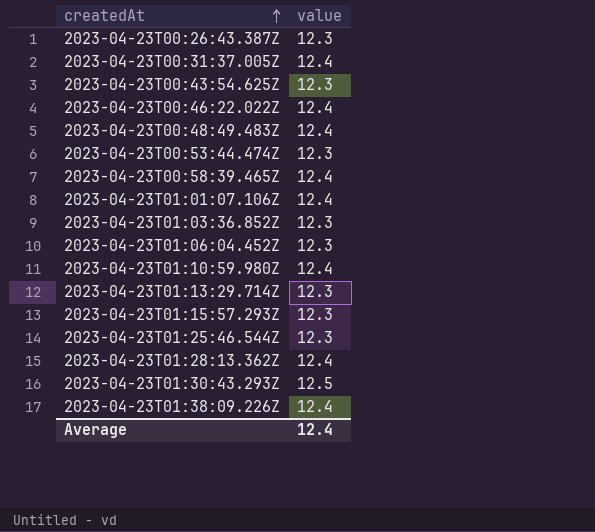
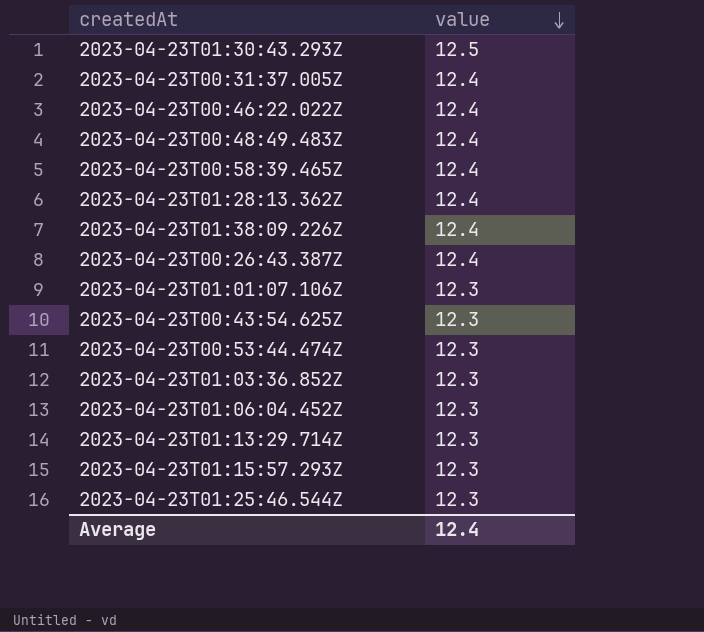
row order: createdAt ascending -> value descending
row 2023-04-23T01:10:59.980Z: 12.4 -> none
2023-04-23T00:26:43.387Z | value: 12.3 -> 12.4
2023-04-23T01:01:07.106Z | value: 12.4 -> 12.3

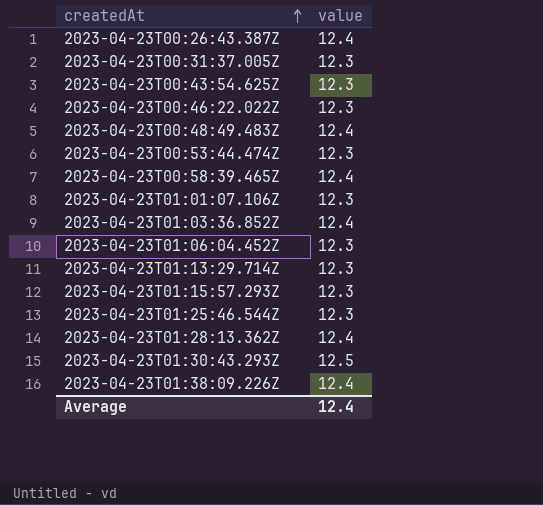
row order: value descending -> createdAt ascending
2023-04-23T00:31:37.005Z | value: 12.4 -> 12.3
2023-04-23T00:46:22.022Z | value: 12.4 -> 12.3
2023-04-23T01:03:36.852Z | value: 12.3 -> 12.4

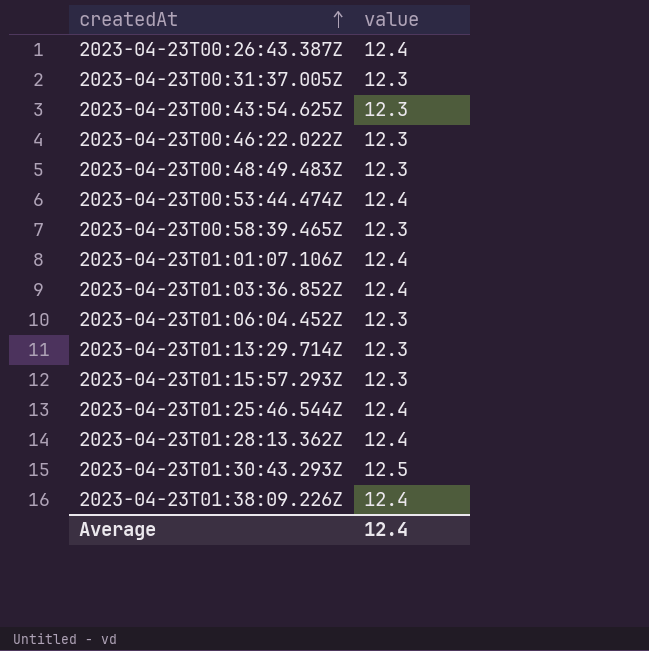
2023-04-23T00:48:49.483Z | value: 12.4 -> 12.3
2023-04-23T00:53:44.474Z | value: 12.3 -> 12.4
2023-04-23T00:58:39.465Z | value: 12.4 -> 12.3
2023-04-23T01:01:07.106Z | value: 12.3 -> 12.4
2023-04-23T01:25:46.544Z | value: 12.3 -> 12.4

